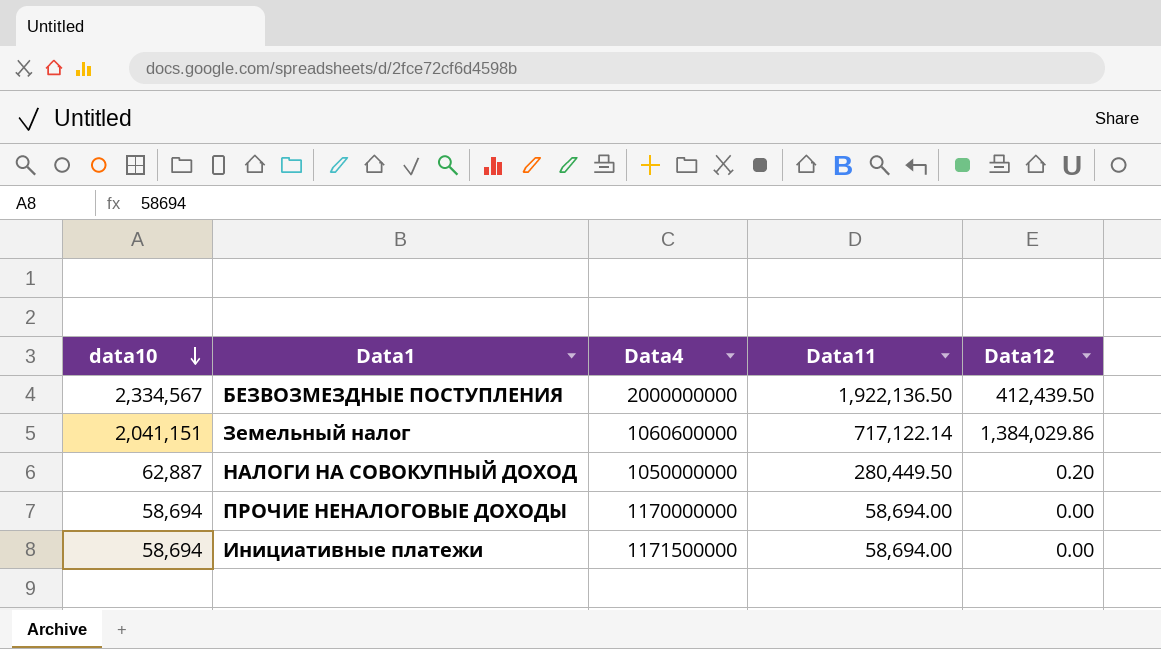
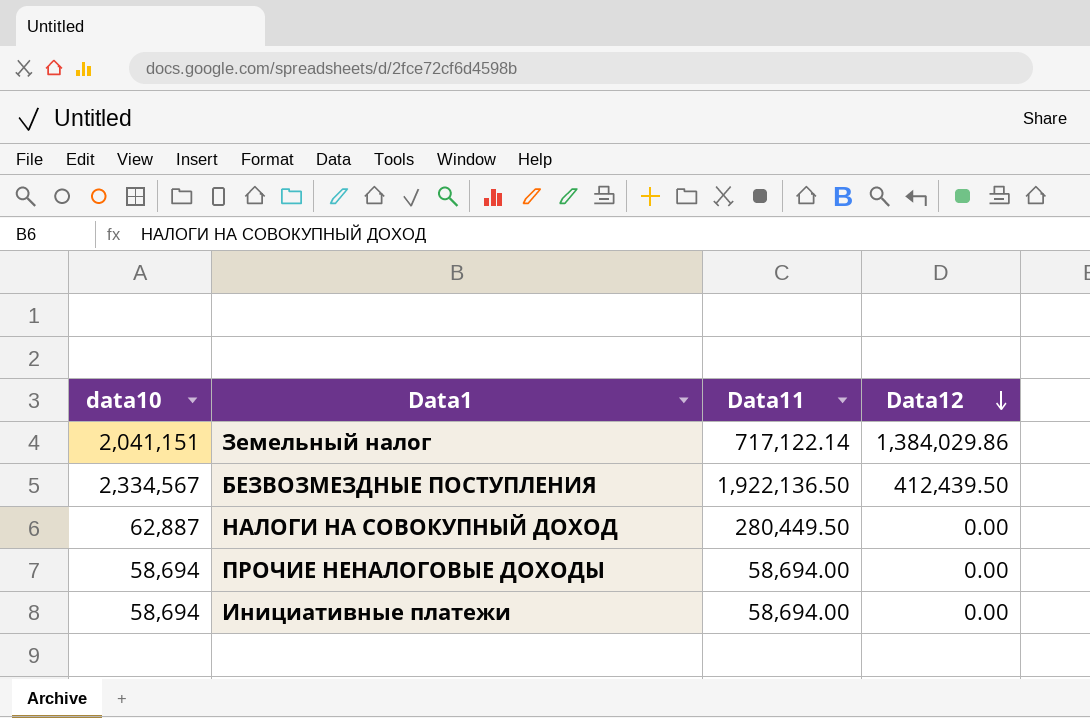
row order: data10 descending -> Data12 descending
column Data4 | position: 3 -> none
НАЛОГИ НА СОВОКУПНЫЙ ДОХОД | Data12: 0.20 -> 0.00

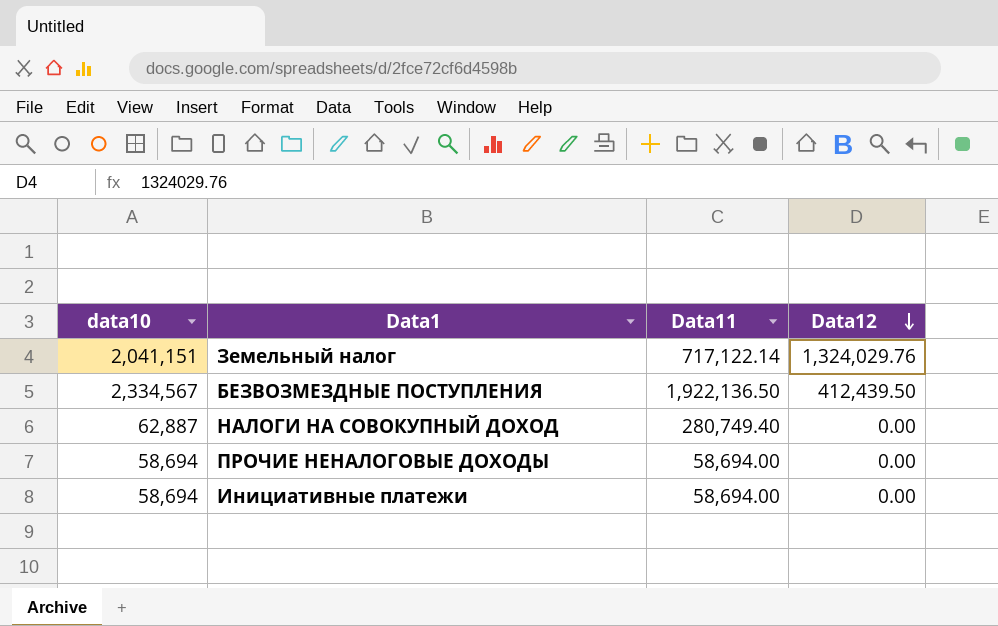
Земельный налог | Data12: 1,384,029.86 -> 1,324,029.76
НАЛОГИ НА СОВОКУПНЫЙ ДОХОД | Data11: 280,449.50 -> 280,749.40

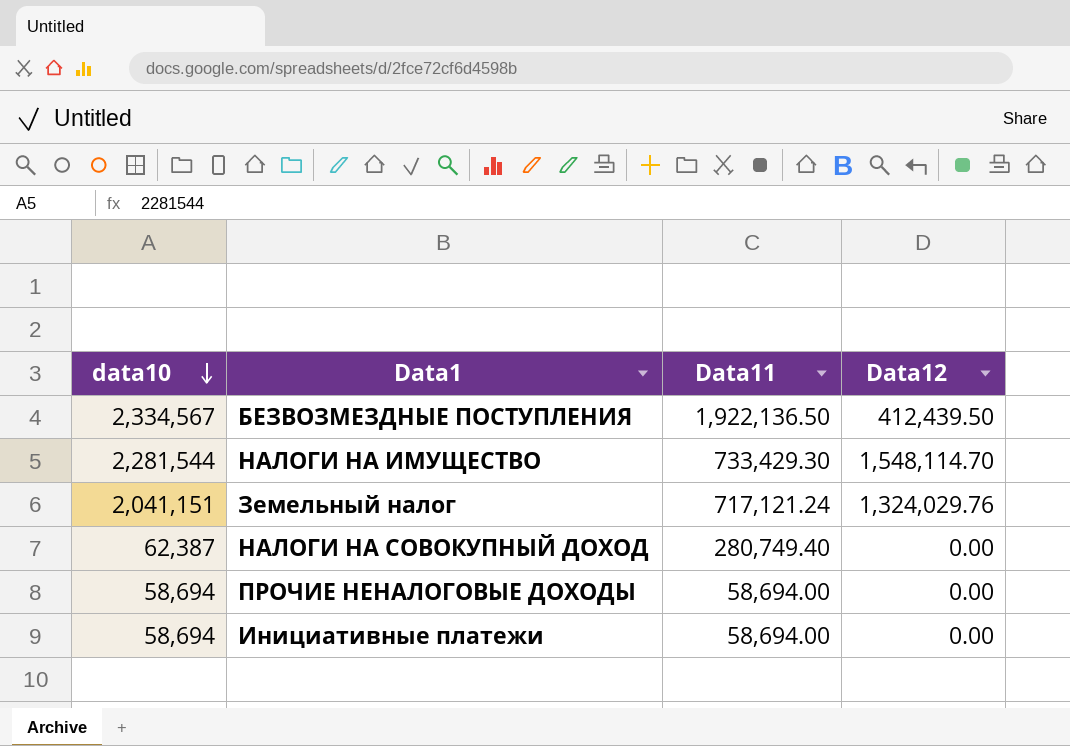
row order: Data12 descending -> data10 descending
row НАЛОГИ НА ИМУЩЕСТВО: none -> 2,281,544 | 733,429.30 | 1,548,114.70
Земельный налог | Data11: 717,122.14 -> 717,121.24
НАЛОГИ НА СОВОКУПНЫЙ ДОХОД | data10: 62,887 -> 62,387

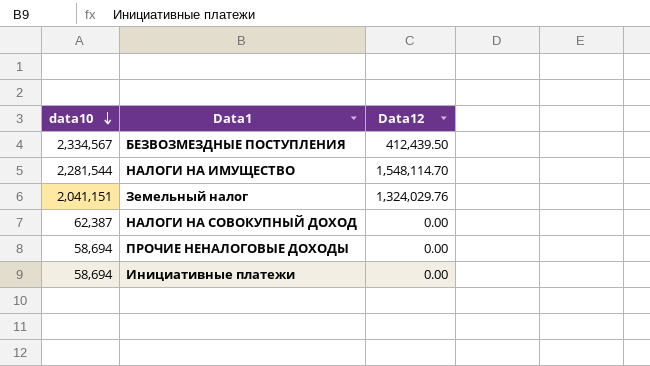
column Data11 | position: 3 -> none

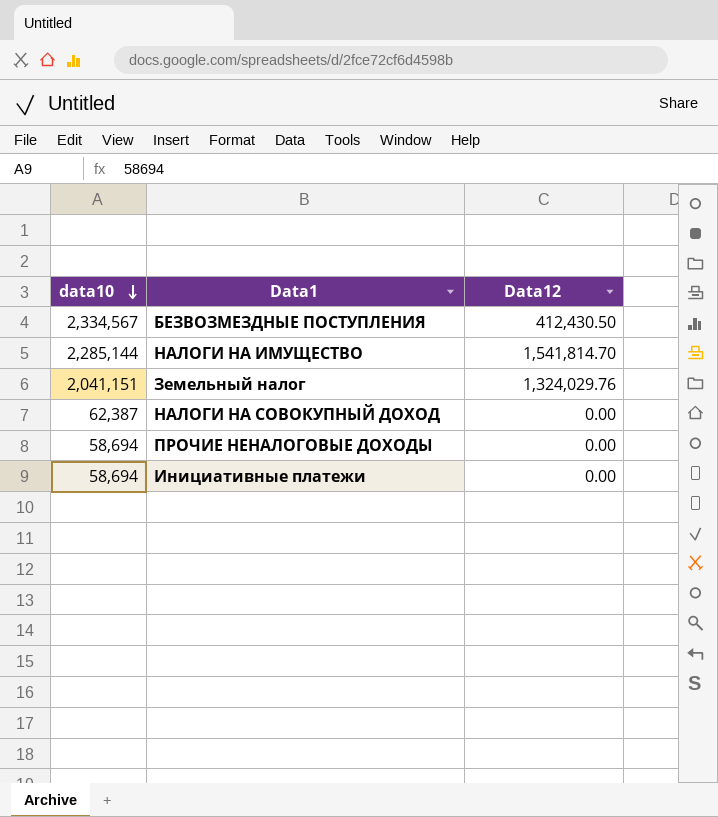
БЕЗВОЗМЕЗДНЫЕ ПОСТУПЛЕНИЯ | Data12: 412,439.50 -> 412,430.50
НАЛОГИ НА ИМУЩЕСТВО | data10: 2,281,544 -> 2,285,144
НАЛОГИ НА ИМУЩЕСТВО | Data12: 1,548,114.70 -> 1,541,814.70

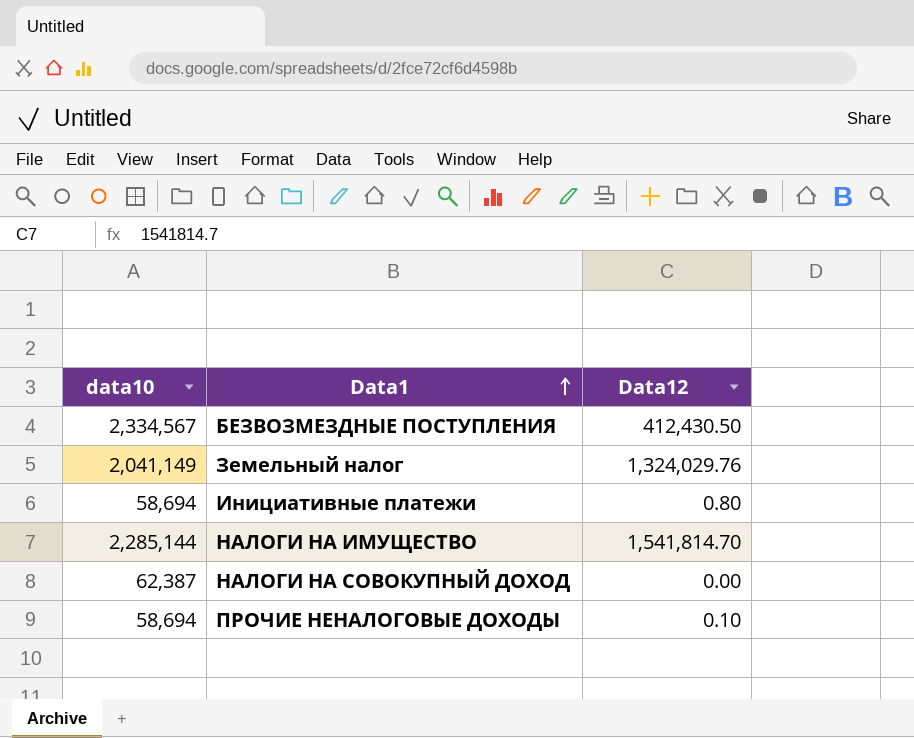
row order: data10 descending -> Data1 ascending
Земельный налог | data10: 2,041,151 -> 2,041,149
Инициативные платежи | Data12: 0.00 -> 0.80
ПРОЧИЕ НЕНАЛОГОВЫЕ ДОХОДЫ | Data12: 0.00 -> 0.10

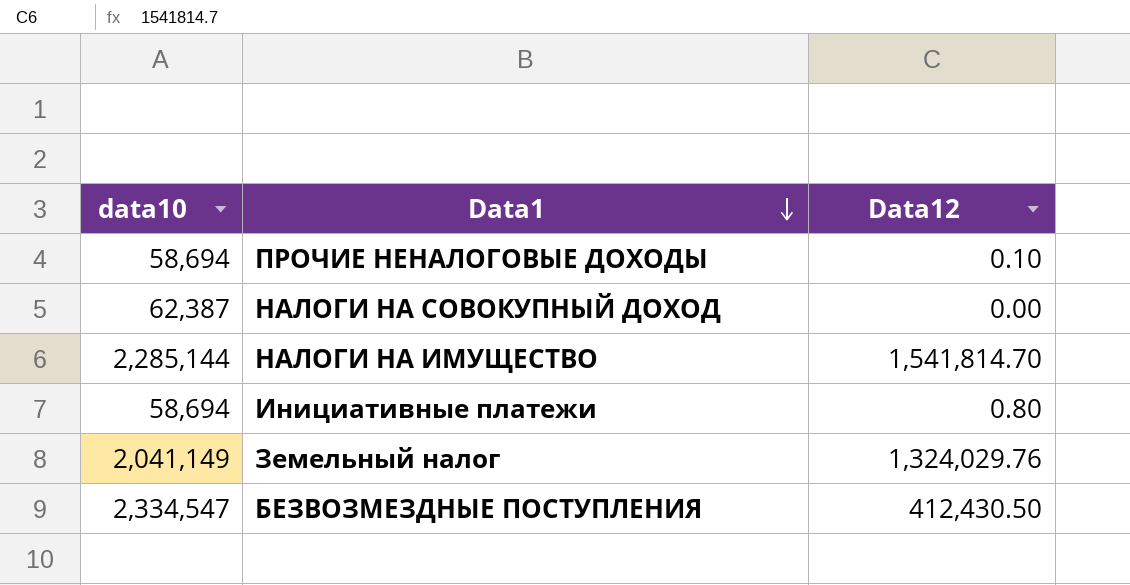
row order: Data1 ascending -> Data1 descending
БЕЗВОЗМЕЗДНЫЕ ПОСТУПЛЕНИЯ | data10: 2,334,567 -> 2,334,547

